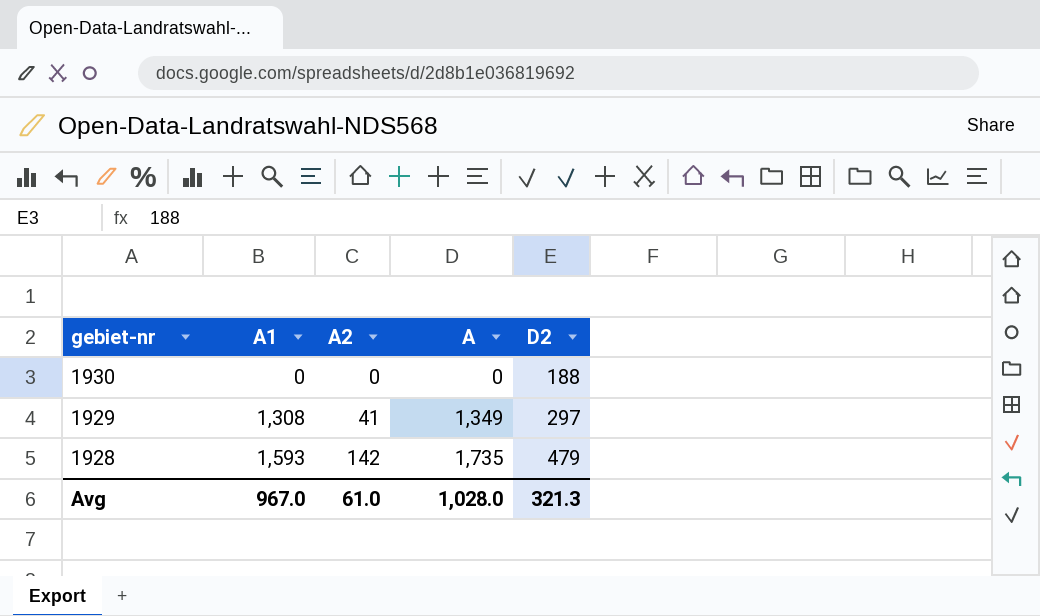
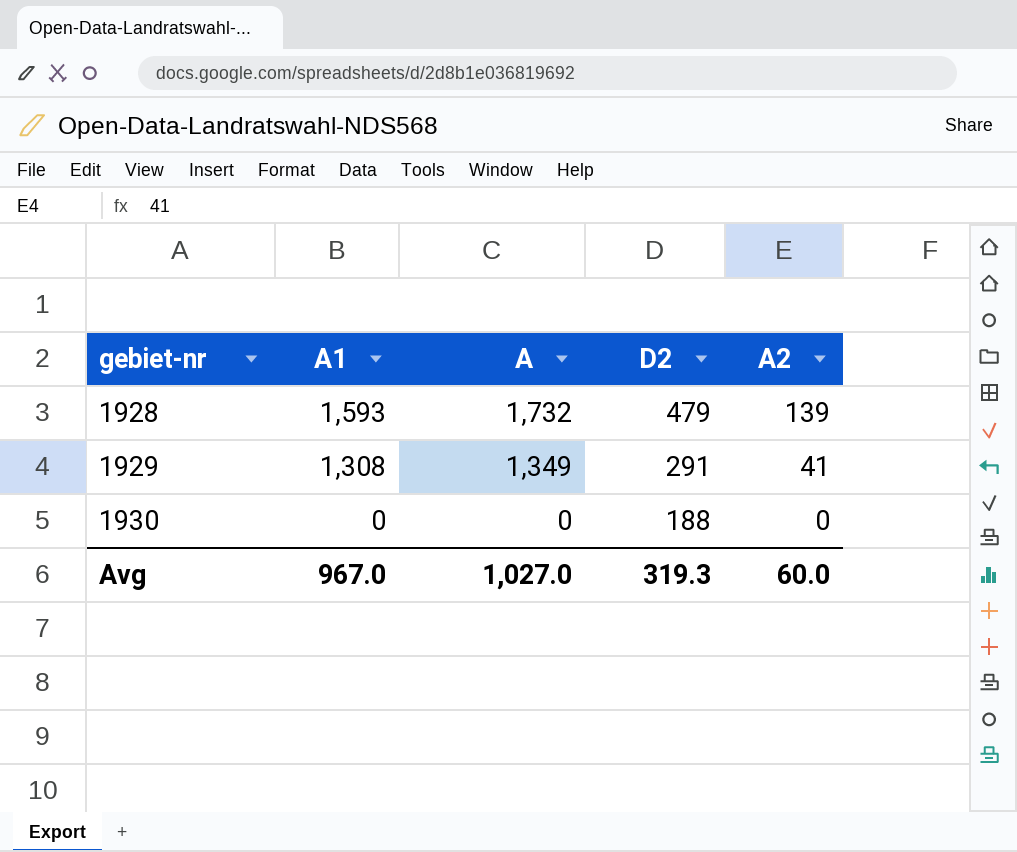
row order: gebiet-nr descending -> gebiet-nr ascending
column A2 | position: 3 -> 5
1928 | A: 1,735 -> 1,732
1928 | A2: 142 -> 139
1929 | D2: 297 -> 291
Avg | A: 1,028.0 -> 1,027.0
Avg | D2: 321.3 -> 319.3
Avg | A2: 61.0 -> 60.0

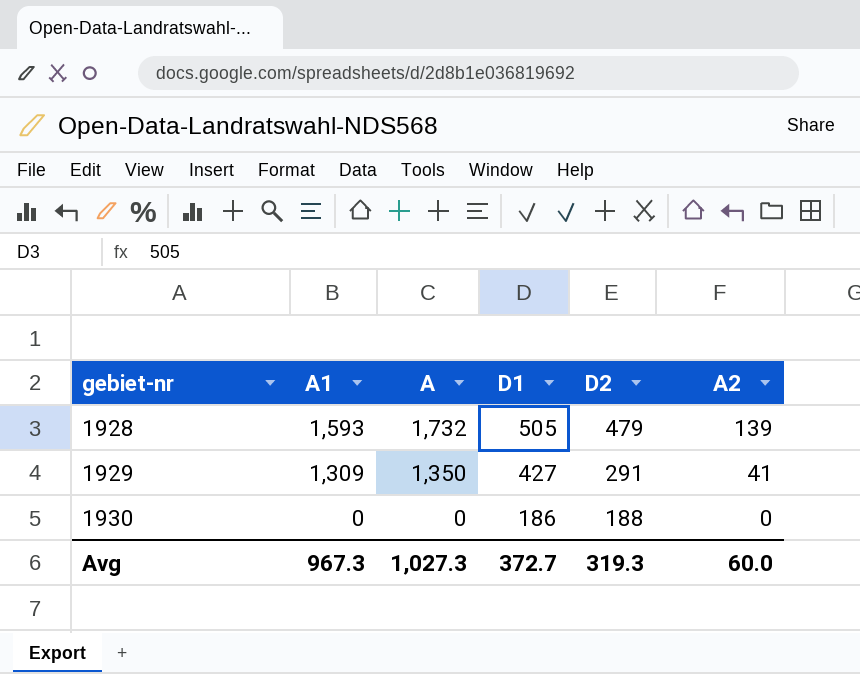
column D1 | position: none -> 4
1929 | A1: 1,308 -> 1,309
1929 | A: 1,349 -> 1,350
Avg | A1: 967.0 -> 967.3
Avg | A: 1,027.0 -> 1,027.3

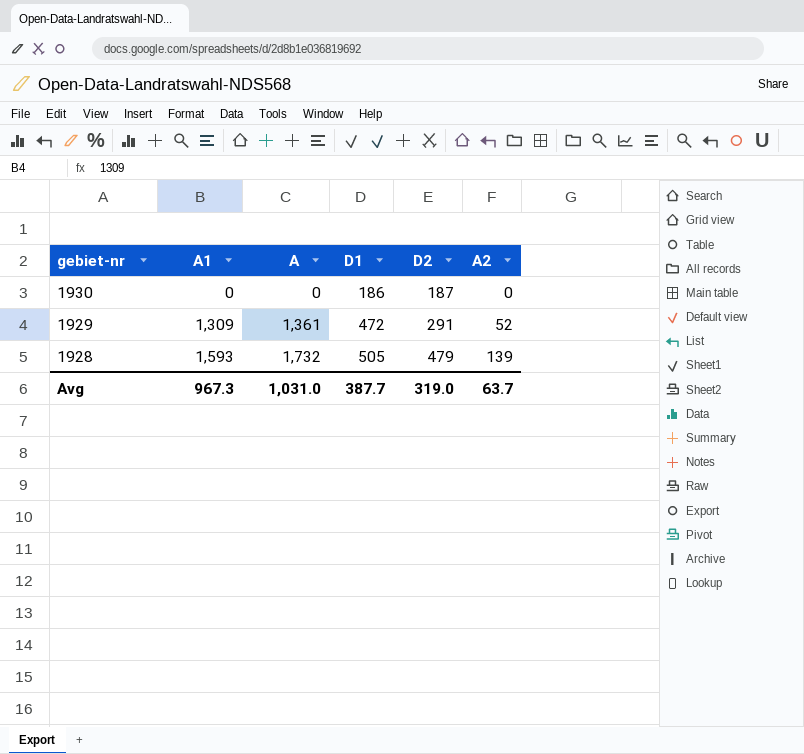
row order: gebiet-nr ascending -> gebiet-nr descending
1930 | D2: 188 -> 187
1929 | A: 1,350 -> 1,361
1929 | D1: 427 -> 472
1929 | A2: 41 -> 52
Avg | A: 1,027.3 -> 1,031.0
Avg | D1: 372.7 -> 387.7
Avg | D2: 319.3 -> 319.0
Avg | A2: 60.0 -> 63.7

